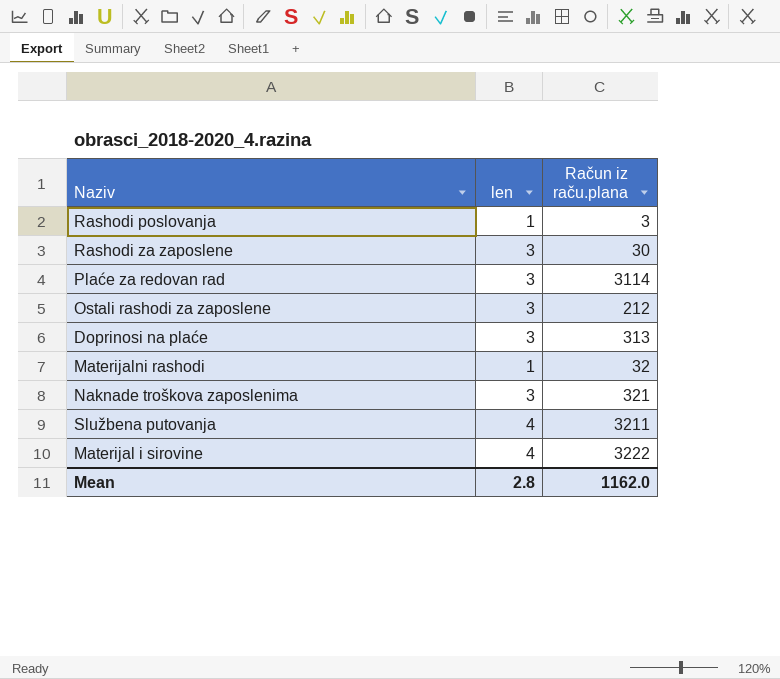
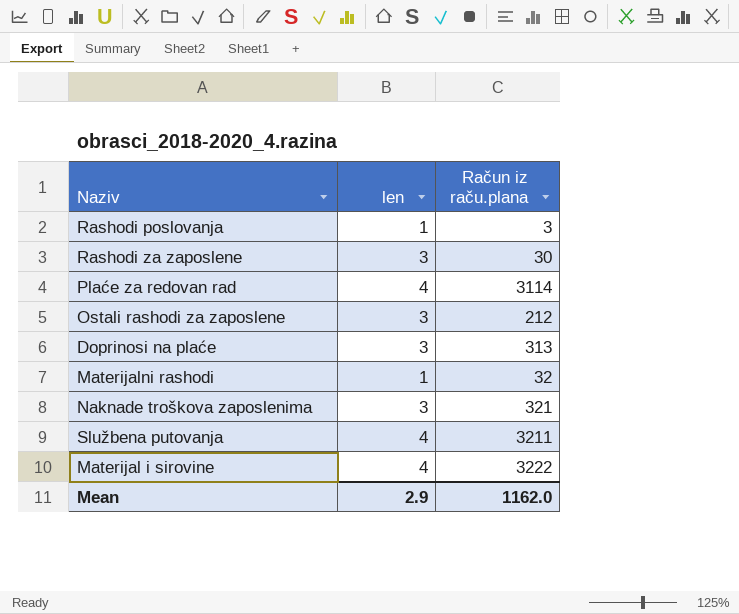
Plaće za redovan rad | len: 3 -> 4
Mean | len: 2.8 -> 2.9

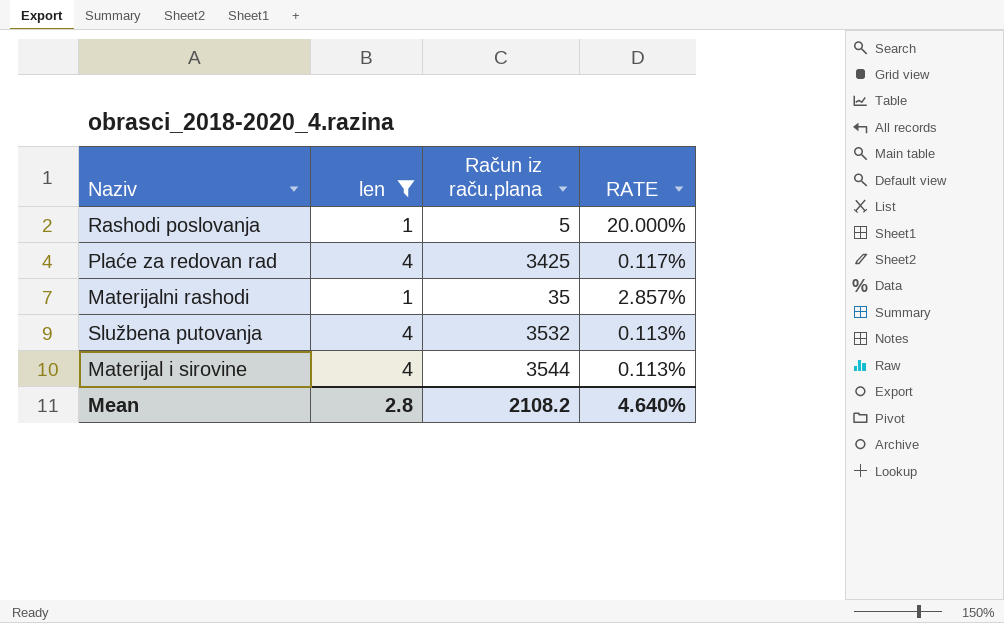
filter: none -> len != 3
column RATE | formula: none -> [len] / [Račun iz raču.plana]
Rashodi poslovanja | Račun iz raču.plana: 3 -> 5
Plaće za redovan rad | Račun iz raču.plana: 3114 -> 3425
Materijalni rashodi | Račun iz raču.plana: 32 -> 35
Službena putovanja | Račun iz raču.plana: 3211 -> 3532
Materijal i sirovine | Račun iz raču.plana: 3222 -> 3544
Mean | len: 2.9 -> 2.8
Mean | Račun iz raču.plana: 1162.0 -> 2108.2

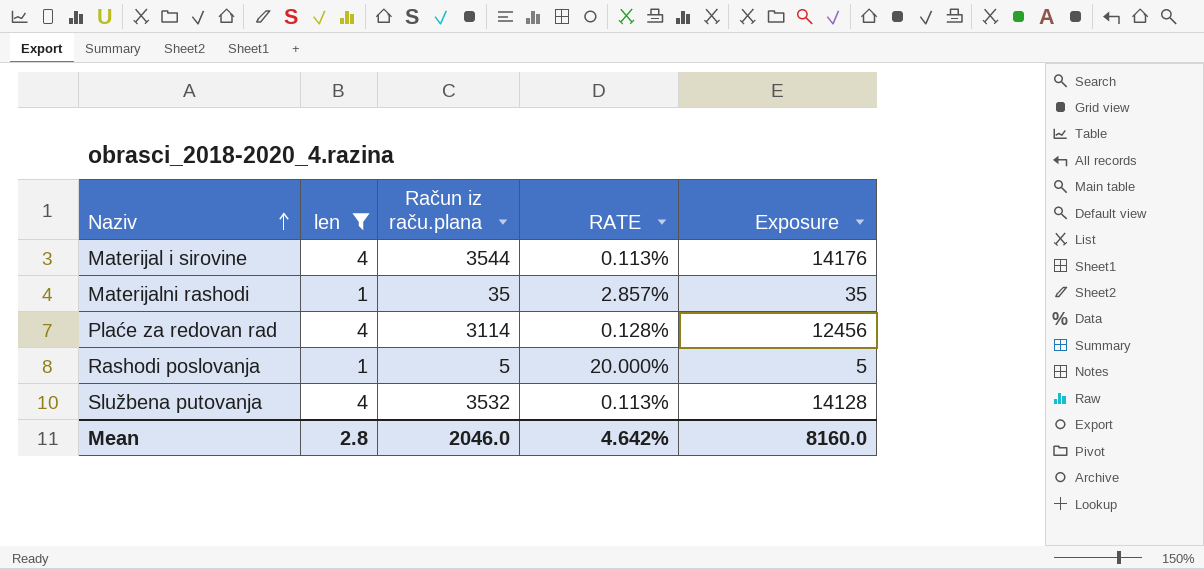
row order: none -> Naziv ascending
column Exposure | formula: none -> [len] * [Račun iz raču.plana]
Plaće za redovan rad | Račun iz raču.plana: 3425 -> 3114
Plaće za redovan rad | RATE: 0.117% -> 0.128%
Mean | Račun iz raču.plana: 2108.2 -> 2046.0
Mean | RATE: 4.640% -> 4.642%

